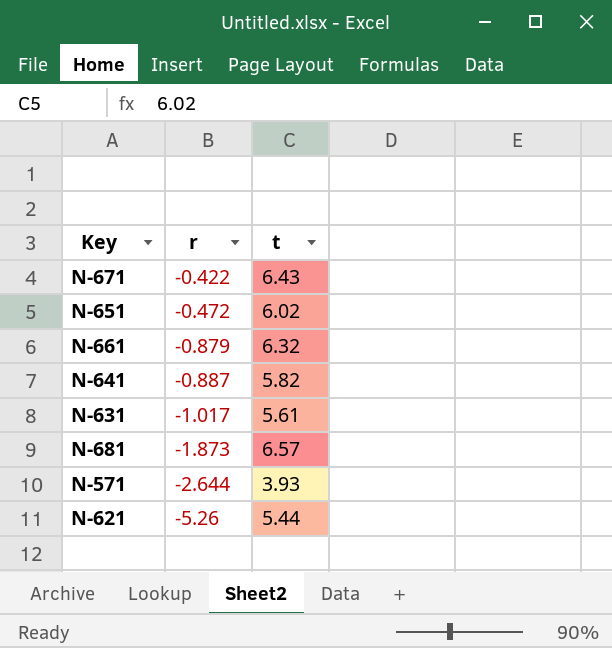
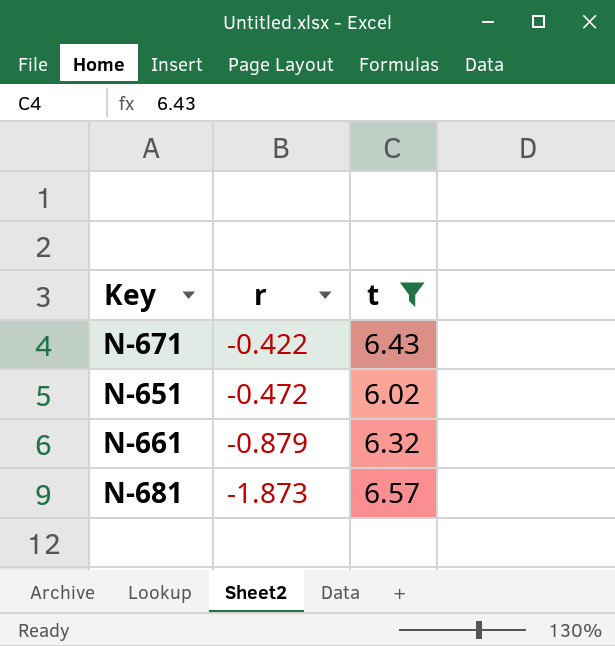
filter: none -> t >= 6.02

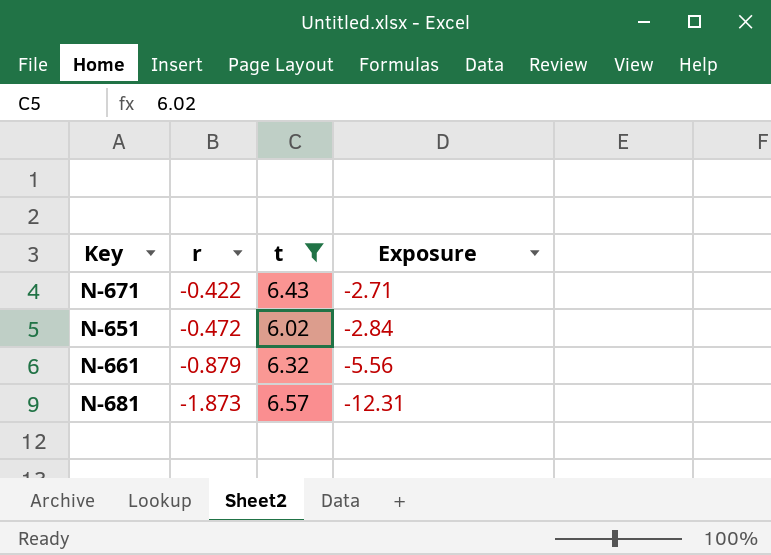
column Exposure | formula: none -> [r] * [t]

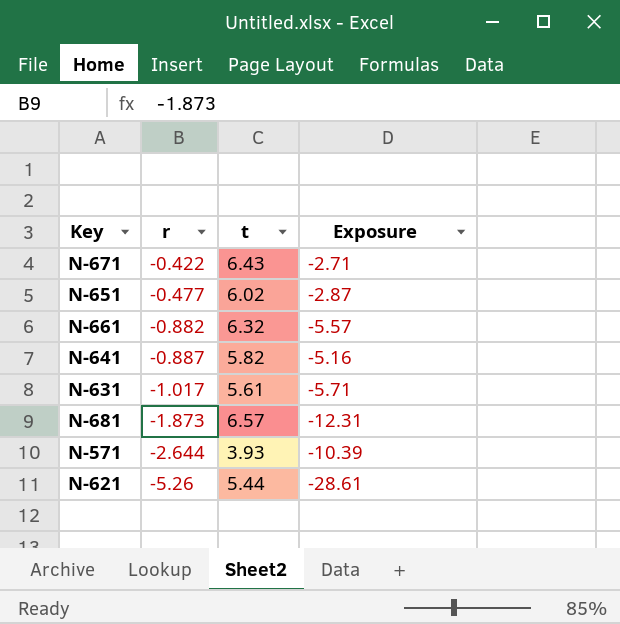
filter: t >= 6.02 -> none
N-651 | r: -0.472 -> -0.477
N-651 | Exposure: -2.84 -> -2.87
N-661 | r: -0.879 -> -0.882
N-661 | Exposure: -5.56 -> -5.57

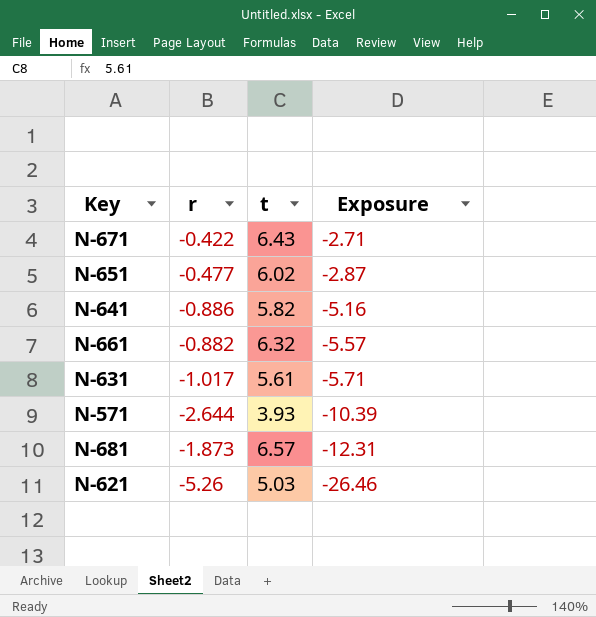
row order: r descending -> Exposure descending
N-641 | r: -0.887 -> -0.886
N-621 | t: 5.44 -> 5.03
N-621 | Exposure: -28.61 -> -26.46

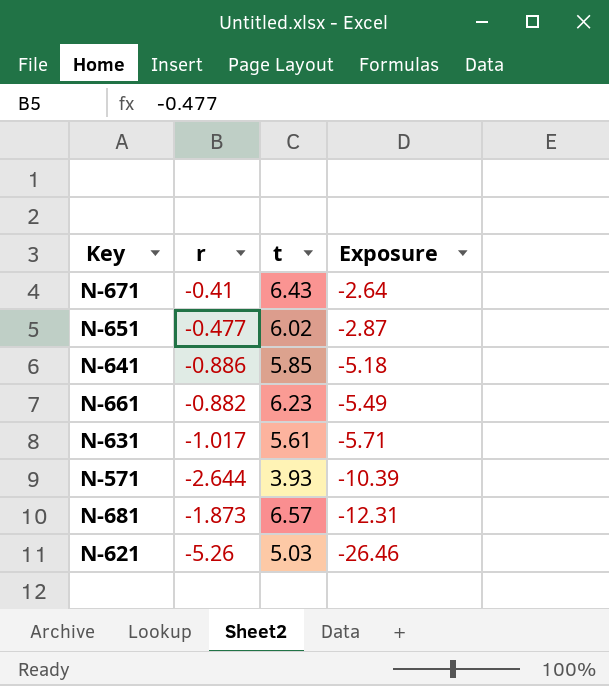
N-671 | r: -0.422 -> -0.41
N-671 | Exposure: -2.71 -> -2.64
N-641 | t: 5.82 -> 5.85
N-641 | Exposure: -5.16 -> -5.18
N-661 | t: 6.32 -> 6.23
N-661 | Exposure: -5.57 -> -5.49

